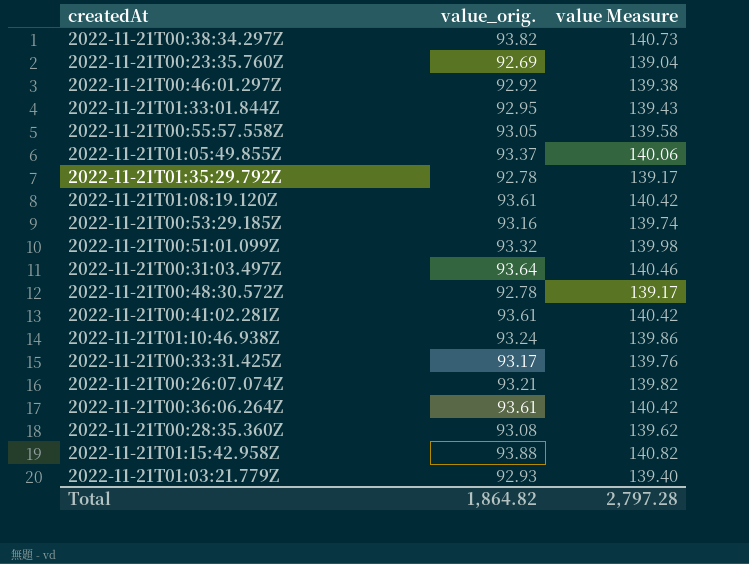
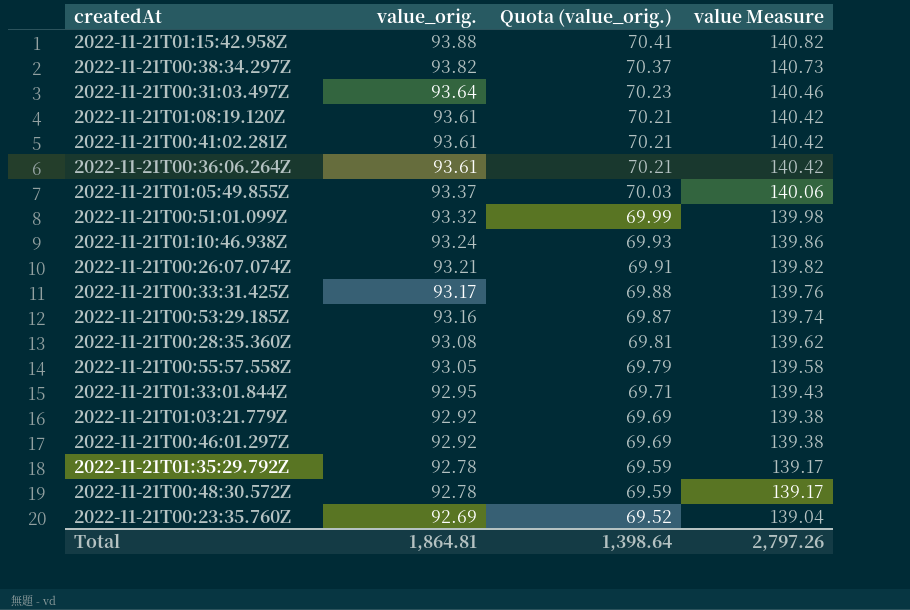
row order: none -> value_orig. descending
column Quota (value_orig.) | formula: none -> [value_orig.] * 0.75
2022-11-21T01:03:21.779Z | value_orig.: 92.93 -> 92.92
2022-11-21T01:03:21.779Z | value Measure: 139.40 -> 139.38
Total | value_orig.: 1,864.82 -> 1,864.81
Total | value Measure: 2,797.28 -> 2,797.26

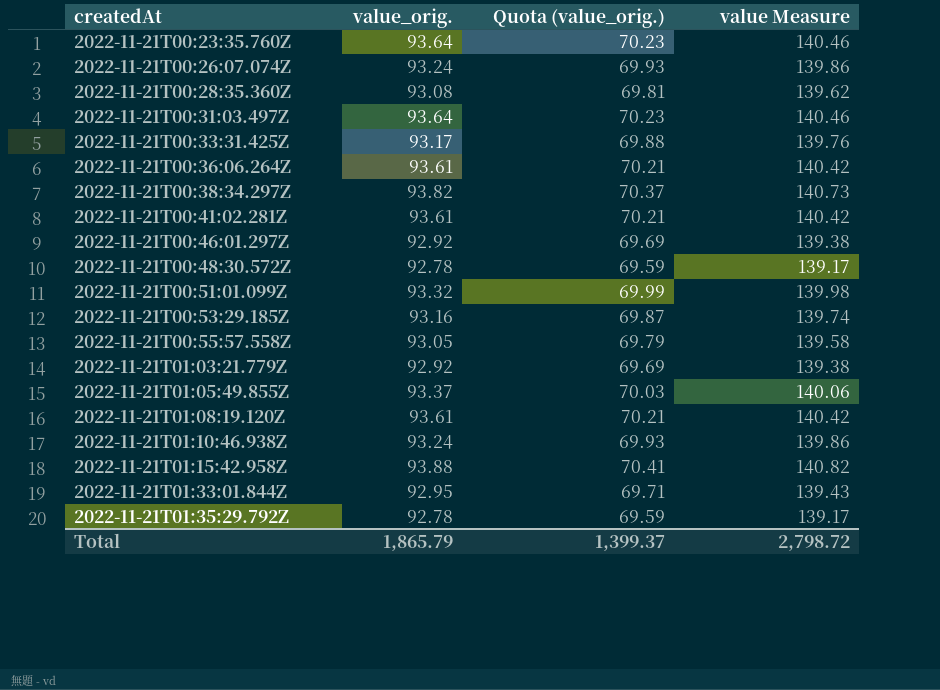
row order: value_orig. descending -> createdAt ascending
2022-11-21T00:23:35.760Z | value_orig.: 92.69 -> 93.64
2022-11-21T00:23:35.760Z | Quota (value_orig.): 69.52 -> 70.23
2022-11-21T00:23:35.760Z | value Measure: 139.04 -> 140.46
2022-11-21T00:26:07.074Z | value_orig.: 93.21 -> 93.24
2022-11-21T00:26:07.074Z | Quota (value_orig.): 69.91 -> 69.93
2022-11-21T00:26:07.074Z | value Measure: 139.82 -> 139.86
Total | value_orig.: 1,864.81 -> 1,865.79
Total | Quota (value_orig.): 1,398.64 -> 1,399.37
Total | value Measure: 2,797.26 -> 2,798.72

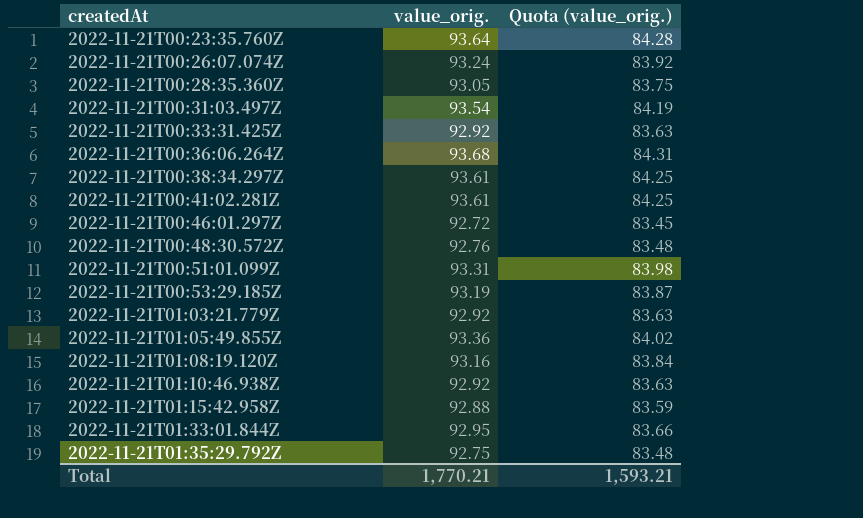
column value Measure | formula: [value_orig.] * 1.5 -> none
column Quota (value_orig.) | formula: [value_orig.] * 0.75 -> [value_orig.] * 0.9
row 2022-11-21T00:55:57.558Z: 93.05 | 69.79 | 139.58 -> none
2022-11-21T00:28:35.360Z | value_orig.: 93.08 -> 93.05
2022-11-21T00:31:03.497Z | value_orig.: 93.64 -> 93.54
2022-11-21T00:33:31.425Z | value_orig.: 93.17 -> 92.92
2022-11-21T00:36:06.264Z | value_orig.: 93.61 -> 93.68
2022-11-21T00:38:34.297Z | value_orig.: 93.82 -> 93.61
2022-11-21T00:46:01.297Z | value_orig.: 92.92 -> 92.72
2022-11-21T00:48:30.572Z | value_orig.: 92.78 -> 92.76
2022-11-21T00:51:01.099Z | value_orig.: 93.32 -> 93.31
2022-11-21T00:53:29.185Z | value_orig.: 93.16 -> 93.19
2022-11-21T01:05:49.855Z | value_orig.: 93.37 -> 93.36
2022-11-21T01:08:19.120Z | value_orig.: 93.61 -> 93.16
2022-11-21T01:10:46.938Z | value_orig.: 93.24 -> 92.92
2022-11-21T01:15:42.958Z | value_orig.: 93.88 -> 92.88
2022-11-21T01:35:29.792Z | value_orig.: 92.78 -> 92.75
Total | value_orig.: 1,865.79 -> 1,770.21
Total | Quota (value_orig.): 1,399.37 -> 1,593.21

